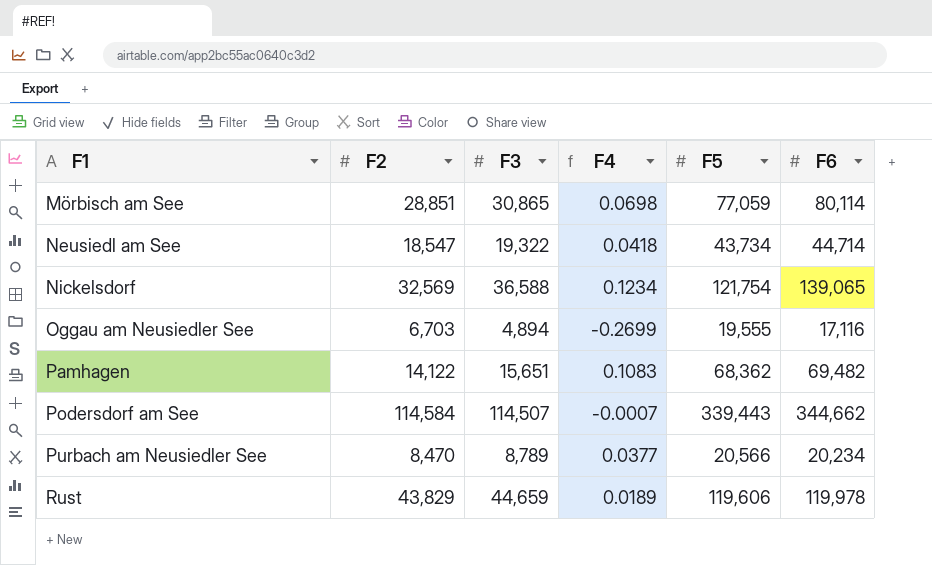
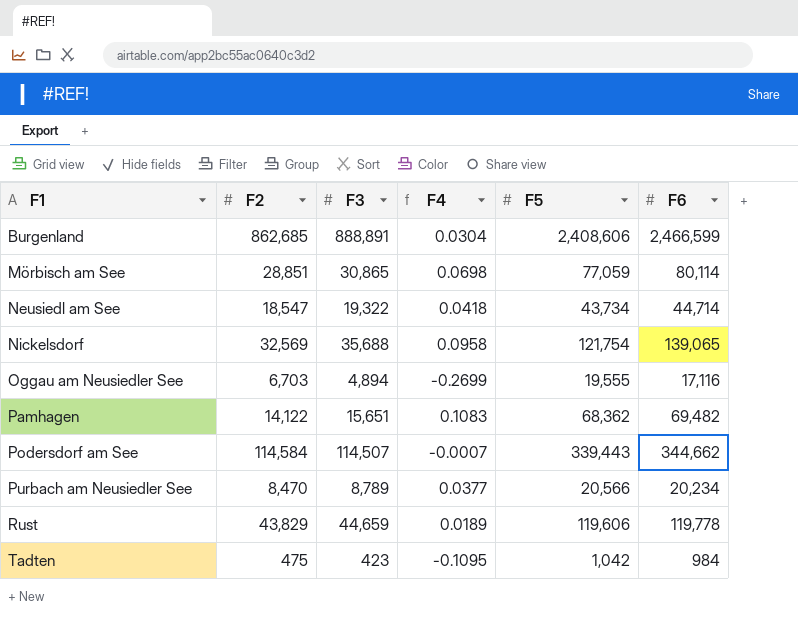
row Burgenland: none -> 862,685 | 888,891 | 0.0304 | 2,408,606 | 2,466,599
Nickelsdorf | F3: 36,588 -> 35,688
Nickelsdorf | F4: 0.1234 -> 0.0958
Rust | F6: 119,978 -> 119,778
row Tadten: none -> 475 | 423 | -0.1095 | 1,042 | 984

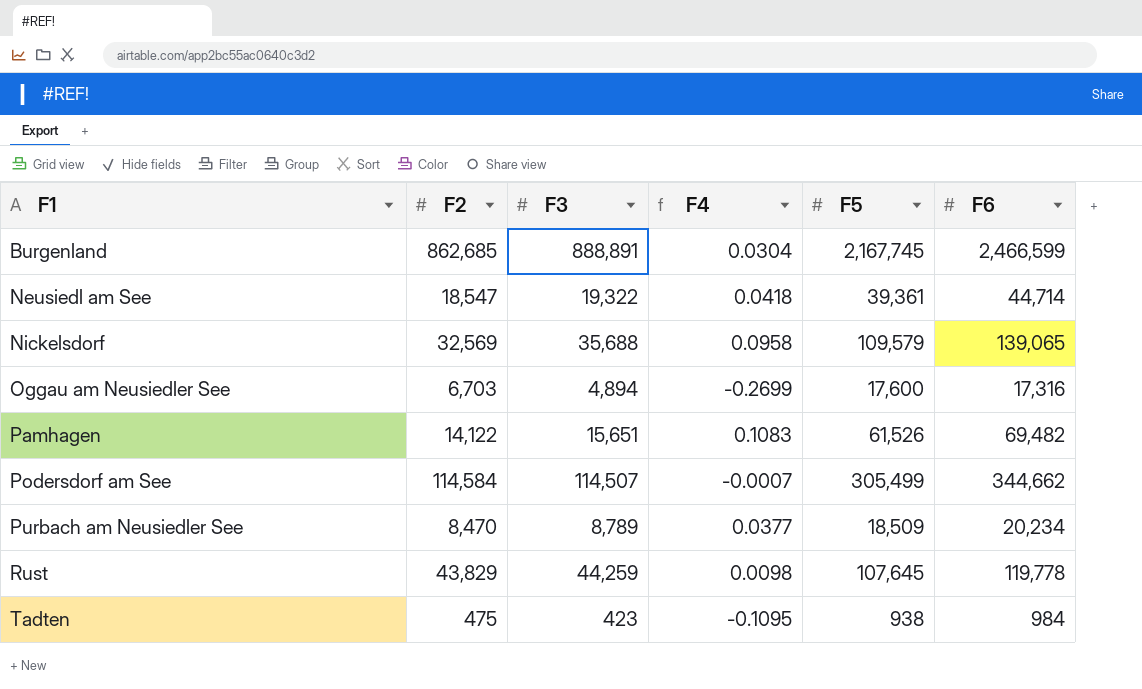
row Mörbisch am See: 28,851 | 30,865 | 0.0698 | 77,059 | 80,114 -> none
Burgenland | F5: 2,408,606 -> 2,167,745
Neusiedl am See | F5: 43,734 -> 39,361
Nickelsdorf | F5: 121,754 -> 109,579
Oggau am Neusiedler See | F5: 19,555 -> 17,600
Oggau am Neusiedler See | F6: 17,116 -> 17,316
Pamhagen | F5: 68,362 -> 61,526
Podersdorf am See | F5: 339,443 -> 305,499
Purbach am Neusiedler See | F5: 20,566 -> 18,509
Rust | F3: 44,659 -> 44,259
Rust | F4: 0.0189 -> 0.0098
Rust | F5: 119,606 -> 107,645
Tadten | F5: 1,042 -> 938

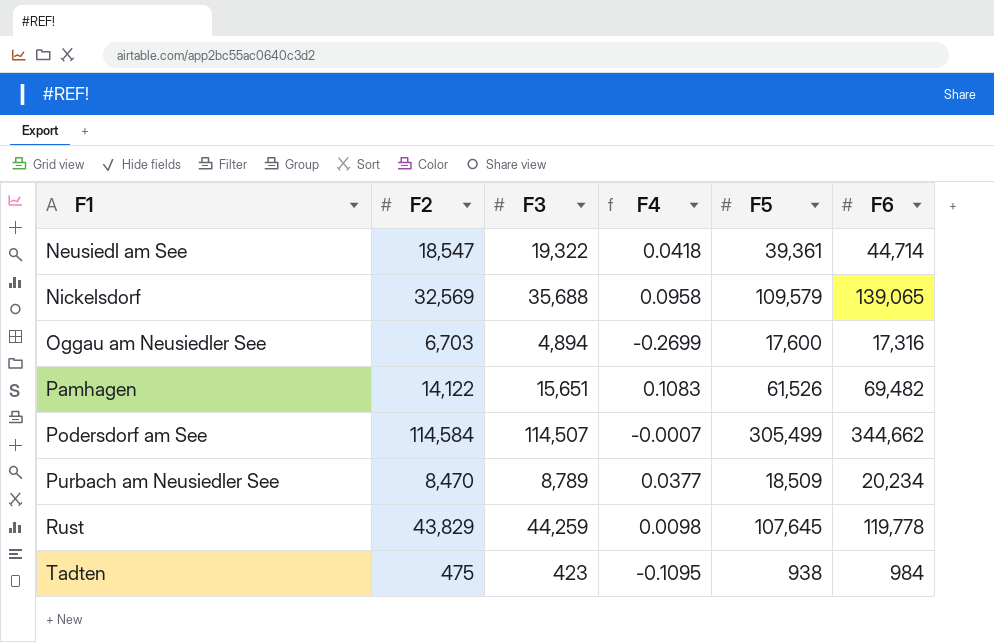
row Burgenland: 862,685 | 888,891 | 0.0304 | 2,167,745 | 2,466,599 -> none

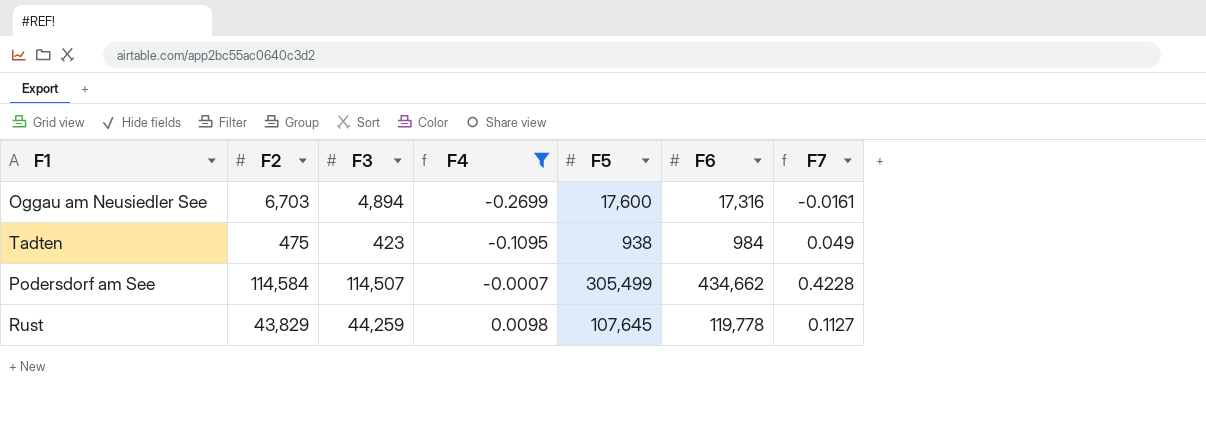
filter: none -> F4 <= 0.0098
row order: F1 ascending -> F4 ascending
column F7 | formula: none -> ([F6] - [F5]) / [F5]
Podersdorf am See | F6: 344,662 -> 434,662

